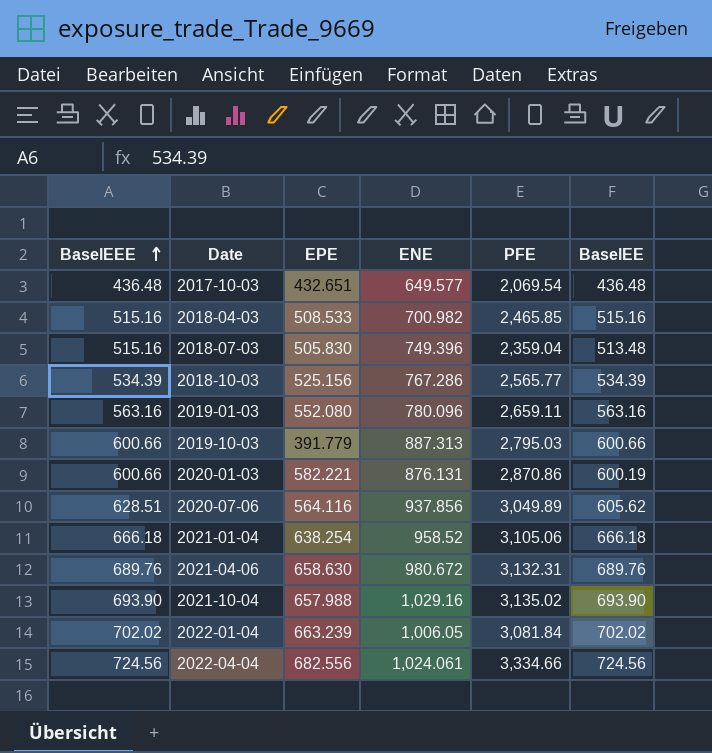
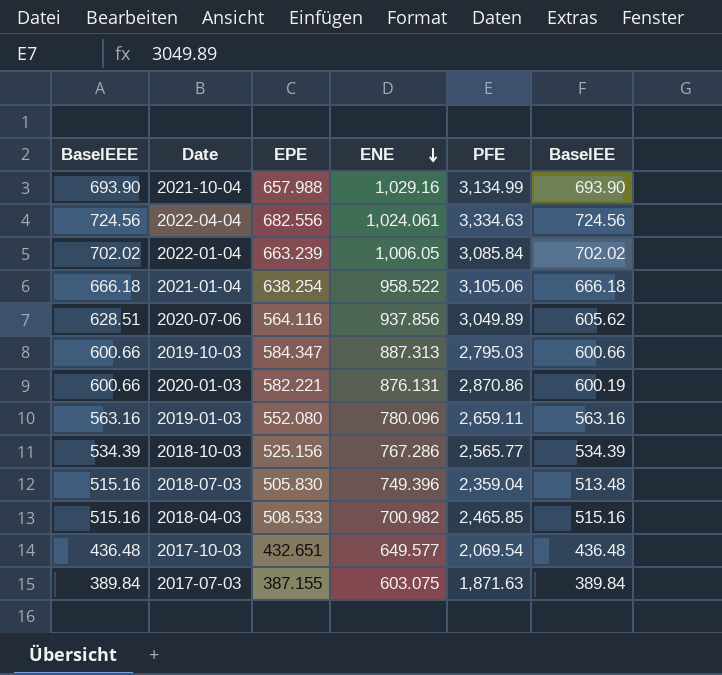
row order: BaselEEE ascending -> ENE descending
row 2021-04-06: 689.76 | 658.630 | 980.672 | 3,132.31 | 689.76 -> none
2021-10-04 | PFE: 3,135.02 -> 3,134.99
2022-04-04 | PFE: 3,334.66 -> 3,334.63
2022-01-04 | PFE: 3,081.84 -> 3,085.84
2021-01-04 | ENE: 958.52 -> 958.522
2019-10-03 | EPE: 391.779 -> 584.347
row 2017-07-03: none -> 389.84 | 387.155 | 603.075 | 1,871.63 | 389.84

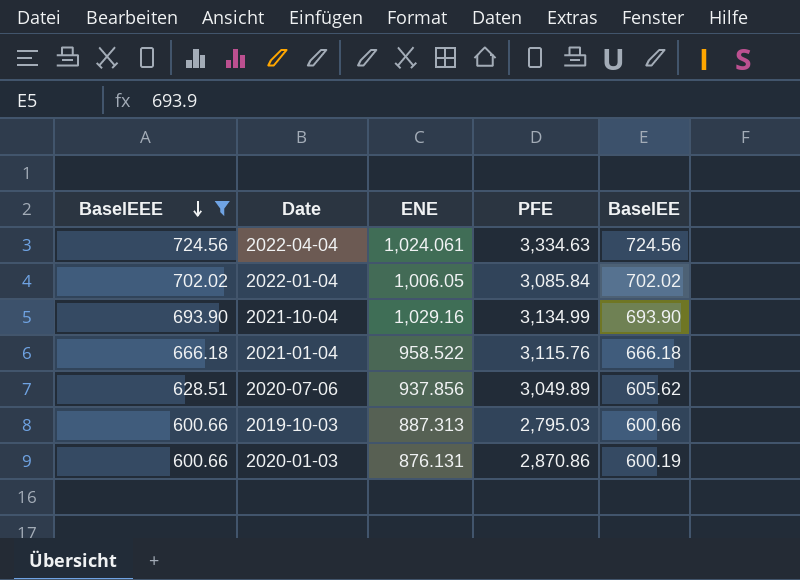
filter: none -> BaselEEE >= 600.66
row order: ENE descending -> BaselEEE descending
column EPE | position: 3 -> none
2021-01-04 | PFE: 3,105.06 -> 3,115.76

